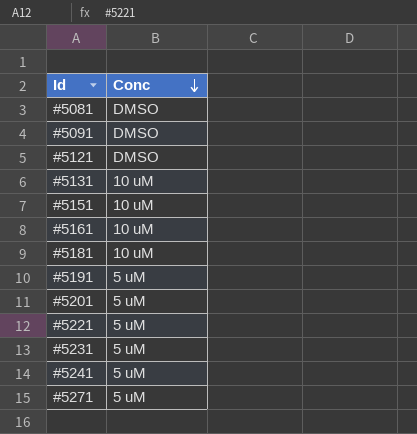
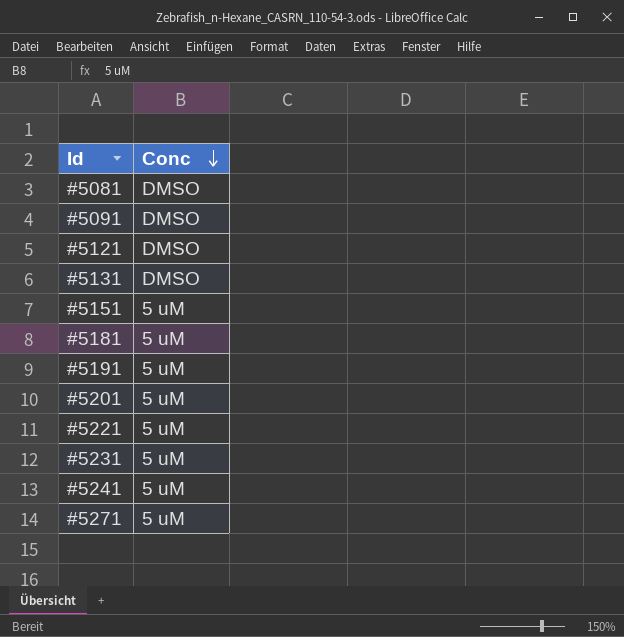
row #5161: 10 uM -> none
#5131 | Conc: 10 uM -> DMSO
#5151 | Conc: 10 uM -> 5 uM
#5181 | Conc: 10 uM -> 5 uM

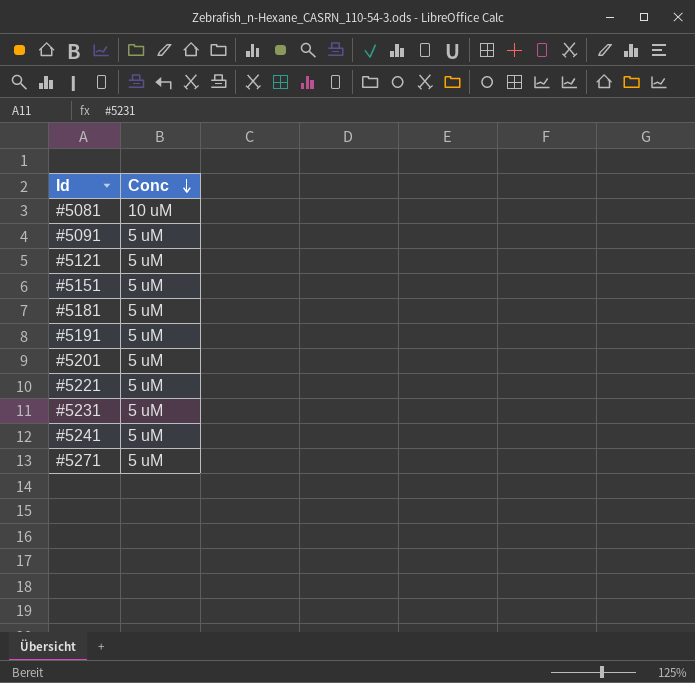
row #5131: DMSO -> none
#5081 | Conc: DMSO -> 10 uM
#5091 | Conc: DMSO -> 5 uM
#5121 | Conc: DMSO -> 5 uM

